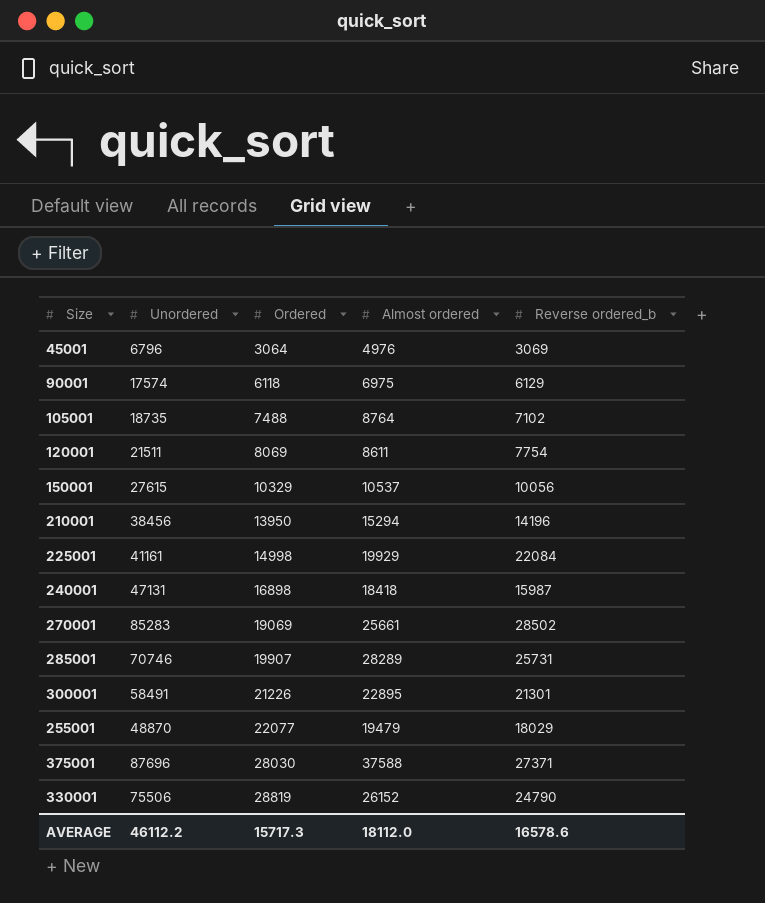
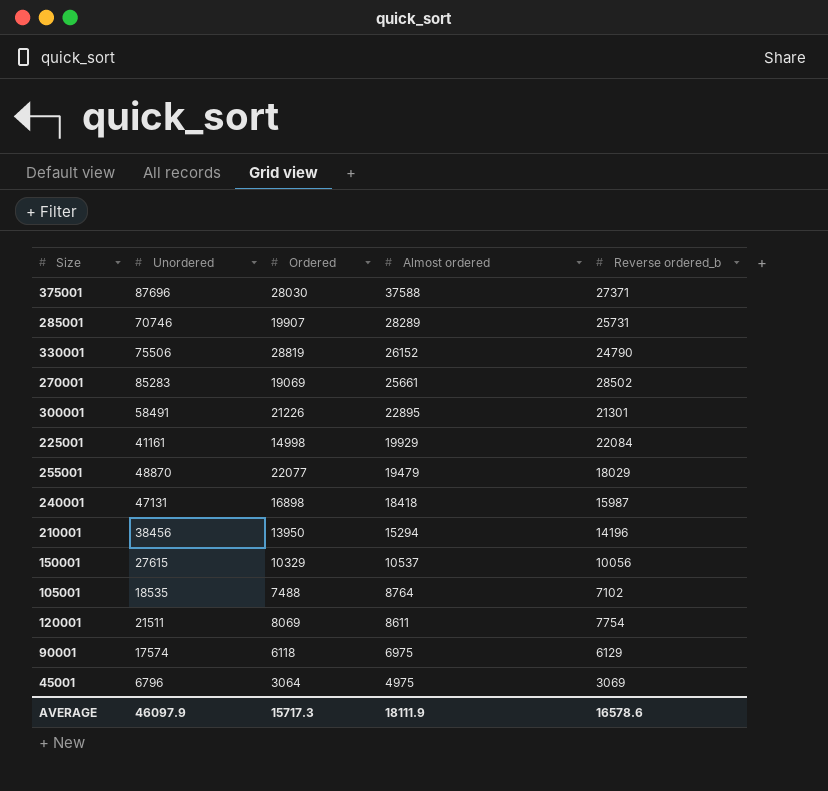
row order: Ordered ascending -> Almost ordered descending
105001 | Unordered: 18735 -> 18535
45001 | Almost ordered: 4976 -> 4975
AVERAGE | Unordered: 46112.2 -> 46097.9
AVERAGE | Almost ordered: 18112.0 -> 18111.9

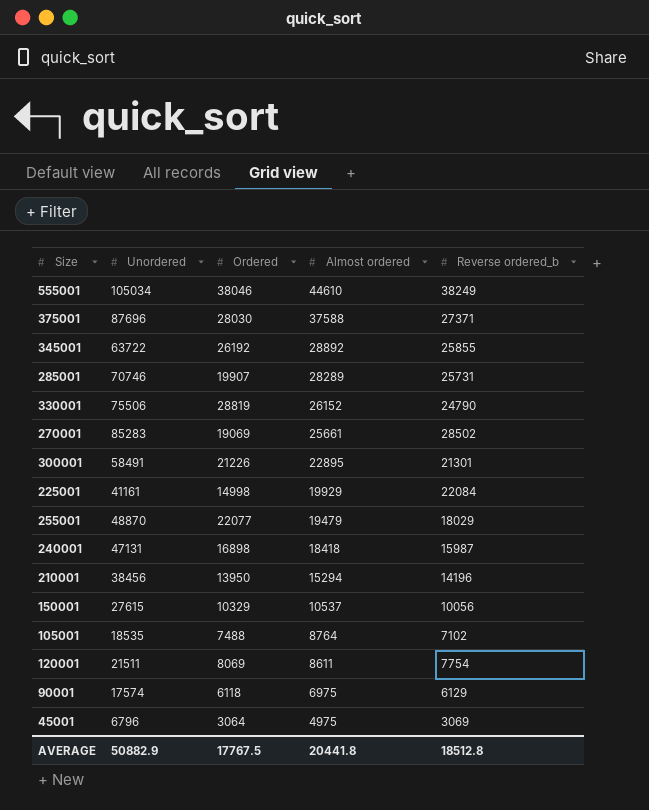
row 555001: none -> 105034 | 38046 | 44610 | 38249
row 345001: none -> 63722 | 26192 | 28892 | 25855
AVERAGE | Unordered: 46097.9 -> 50882.9
AVERAGE | Ordered: 15717.3 -> 17767.5
AVERAGE | Almost ordered: 18111.9 -> 20441.8
AVERAGE | Reverse ordered_b: 16578.6 -> 18512.8

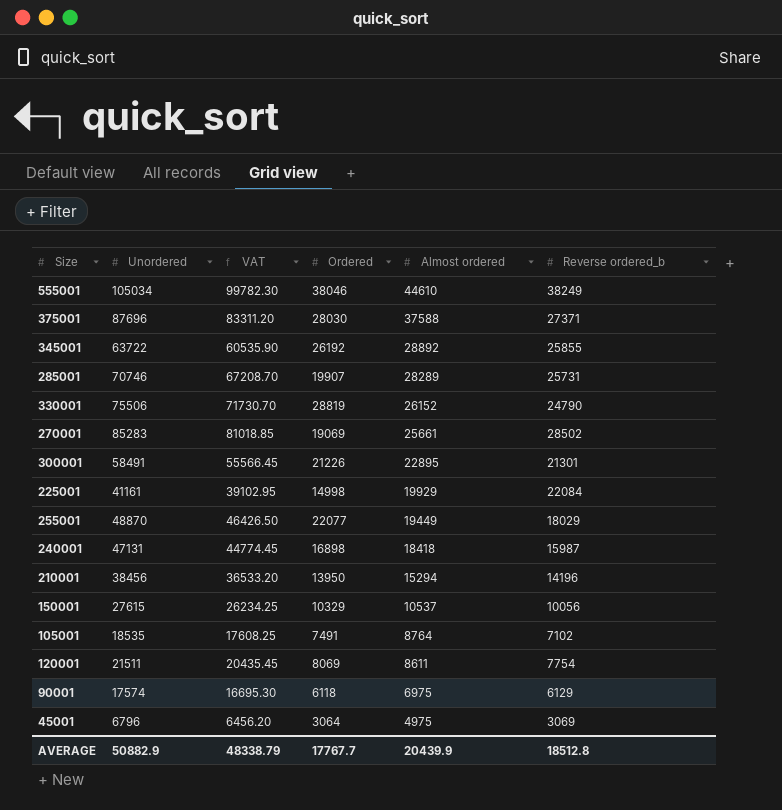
column VAT | formula: none -> [Unordered] * 0.95
255001 | Almost ordered: 19479 -> 19449
105001 | Ordered: 7488 -> 7491
AVERAGE | Ordered: 17767.5 -> 17767.7
AVERAGE | Almost ordered: 20441.8 -> 20439.9

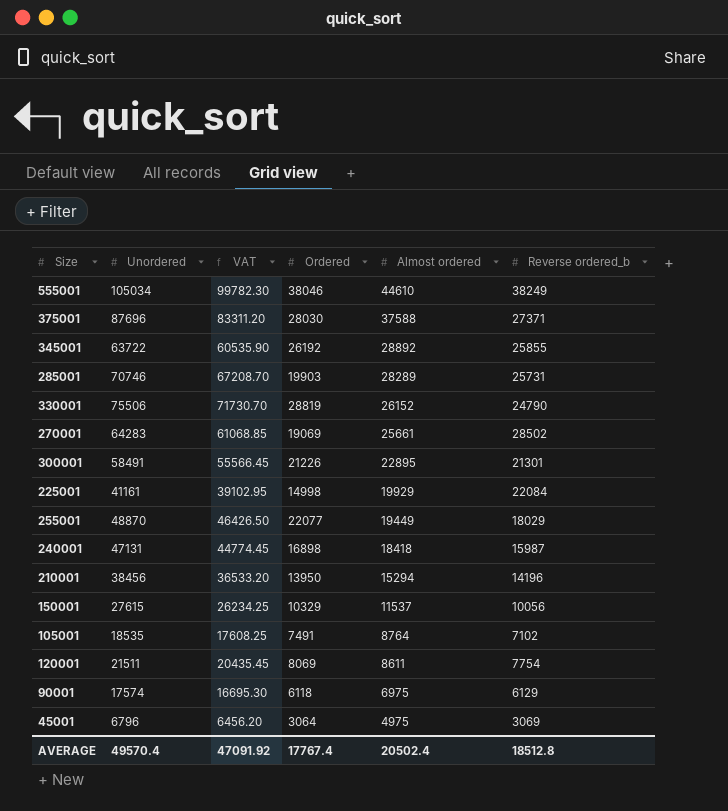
285001 | Ordered: 19907 -> 19903
270001 | Unordered: 85283 -> 64283
270001 | VAT: 81018.85 -> 61068.85
150001 | Almost ordered: 10537 -> 11537
AVERAGE | Unordered: 50882.9 -> 49570.4
AVERAGE | VAT: 48338.79 -> 47091.92
AVERAGE | Ordered: 17767.7 -> 17767.4
AVERAGE | Almost ordered: 20439.9 -> 20502.4

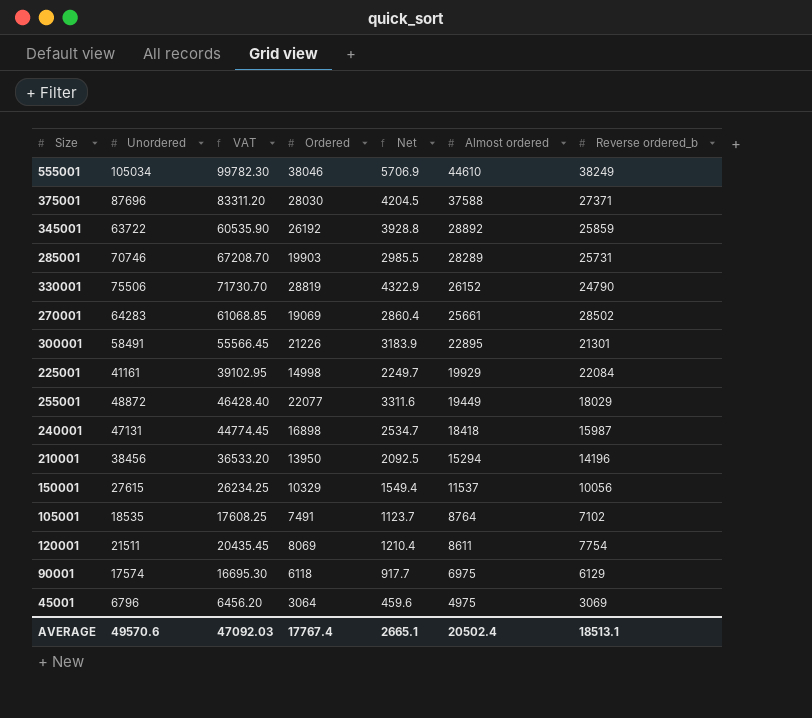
column Net | formula: none -> [Ordered] * 0.15
345001 | Reverse ordered_b: 25855 -> 25859
255001 | Unordered: 48870 -> 48872
255001 | VAT: 46426.50 -> 46428.40
AVERAGE | Unordered: 49570.4 -> 49570.6
AVERAGE | VAT: 47091.92 -> 47092.03
AVERAGE | Reverse ordered_b: 18512.8 -> 18513.1

